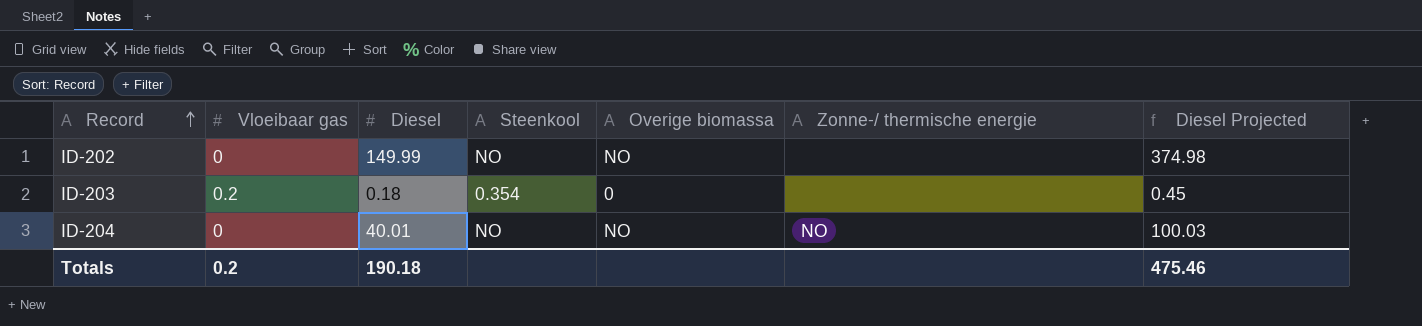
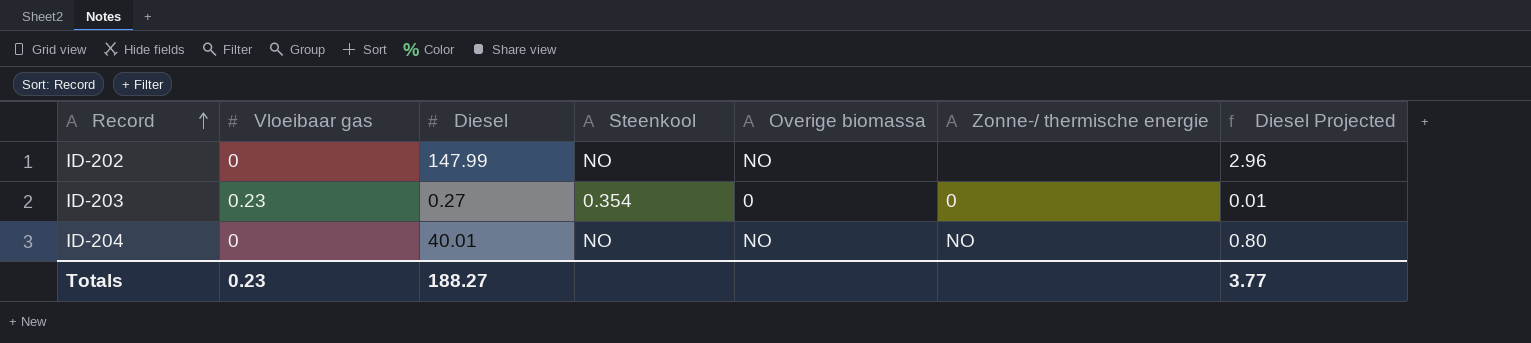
column Diesel Projected | formula: [Diesel] * 2.5 -> [Diesel] * 0.02
ID-202 | Diesel: 149.99 -> 147.99
ID-203 | Vloeibaar gas: 0.2 -> 0.23
ID-203 | Diesel: 0.18 -> 0.27
ID-203 | Zonne-/ thermische energie: none -> 0
Totals | Vloeibaar gas: 0.2 -> 0.23
Totals | Diesel: 190.18 -> 188.27
Totals | Diesel Projected: 475.46 -> 3.77

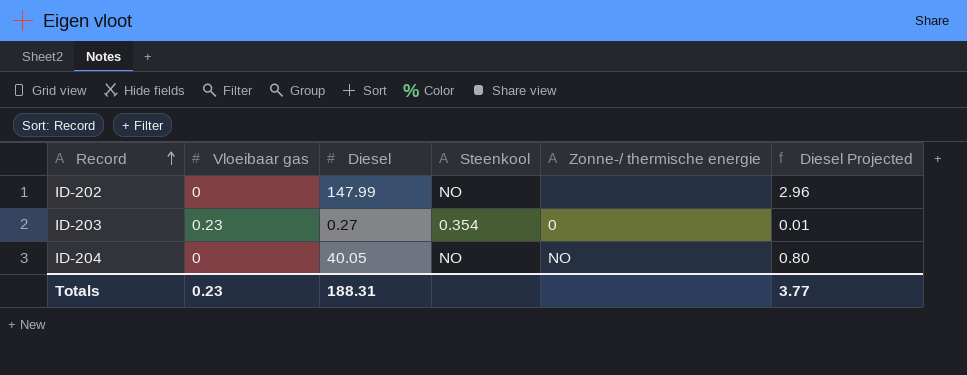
column Overige biomassa | position: 5 -> none
ID-204 | Diesel: 40.01 -> 40.05
Totals | Diesel: 188.27 -> 188.31

